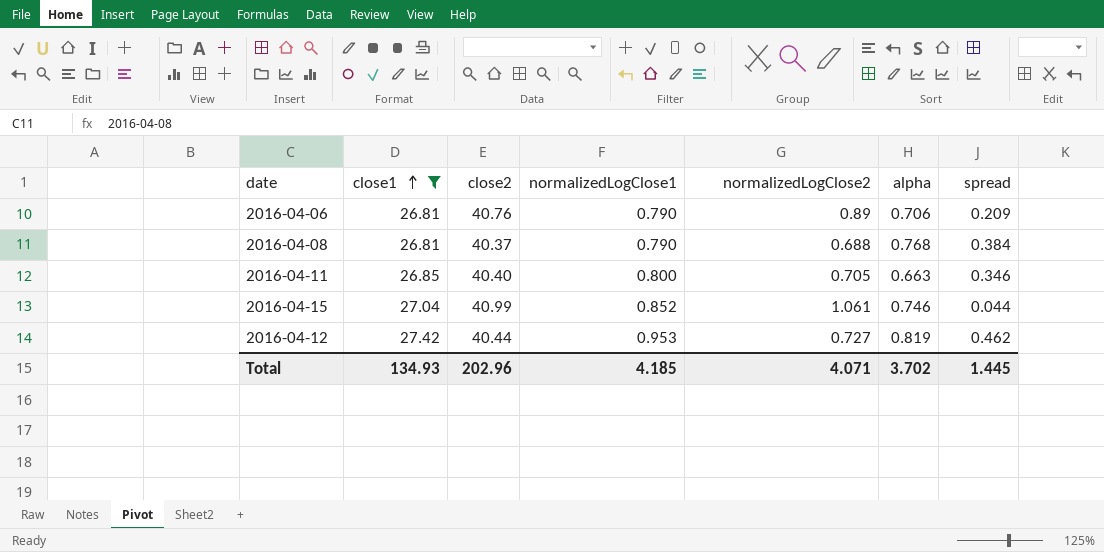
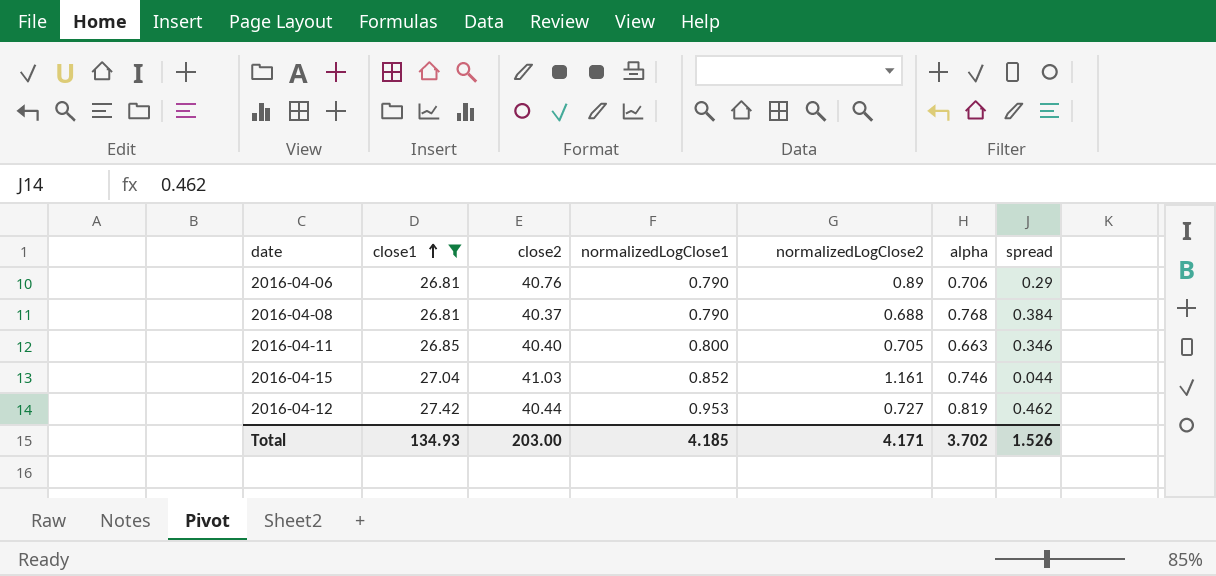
2016-04-06 | spread: 0.209 -> 0.29
2016-04-15 | close2: 40.99 -> 41.03
2016-04-15 | normalizedLogClose2: 1.061 -> 1.161
Total | close2: 202.96 -> 203.00
Total | normalizedLogClose2: 4.071 -> 4.171
Total | spread: 1.445 -> 1.526

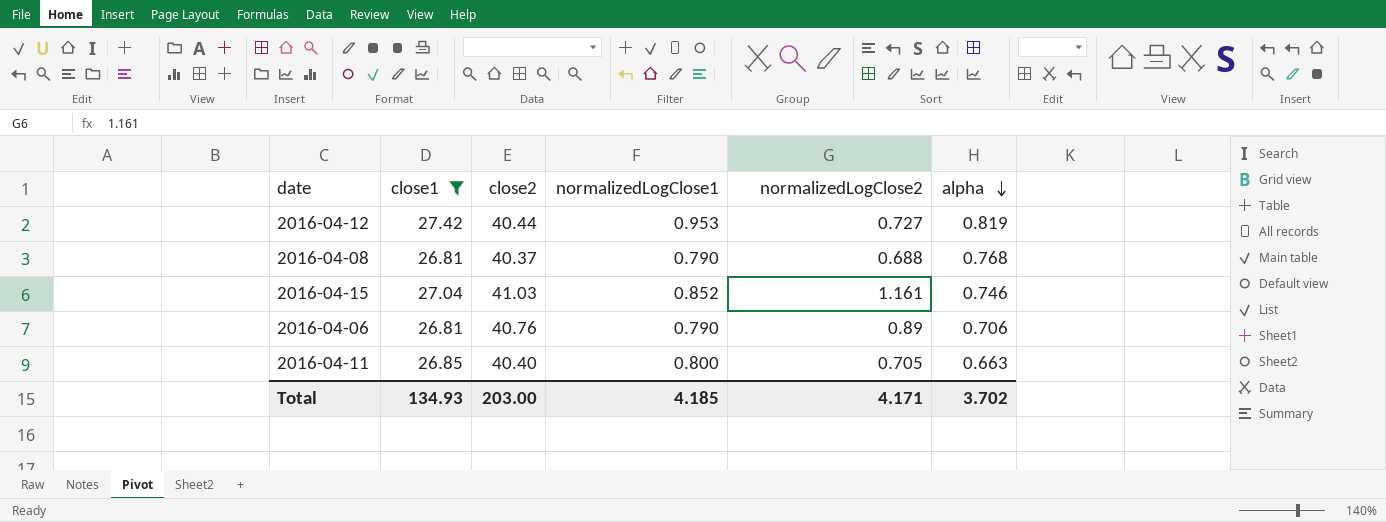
row order: close1 ascending -> alpha descending
column spread | position: 7 -> none

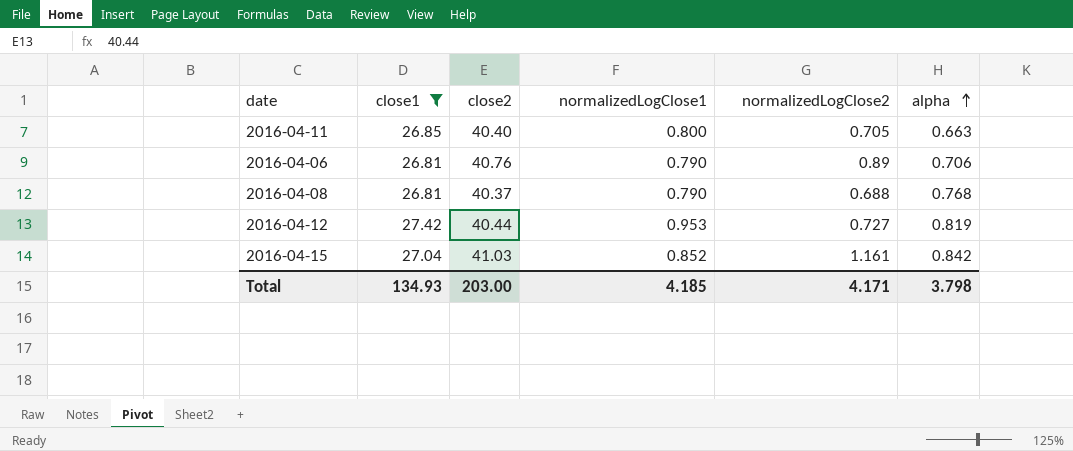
row order: alpha descending -> alpha ascending
2016-04-15 | alpha: 0.746 -> 0.842
Total | alpha: 3.702 -> 3.798

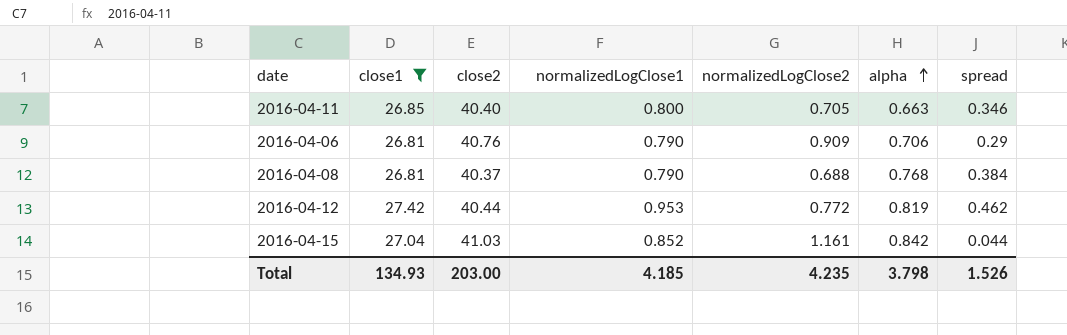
column spread | position: none -> 7
2016-04-06 | normalizedLogClose2: 0.89 -> 0.909
2016-04-12 | normalizedLogClose2: 0.727 -> 0.772
Total | normalizedLogClose2: 4.171 -> 4.235

